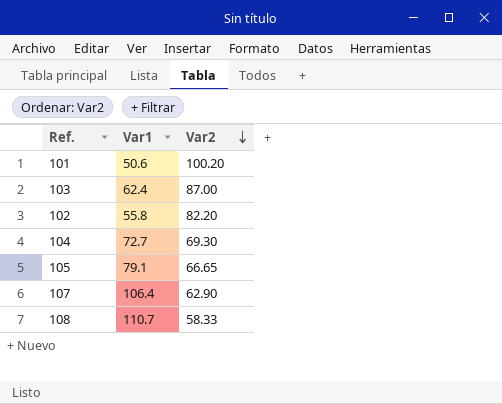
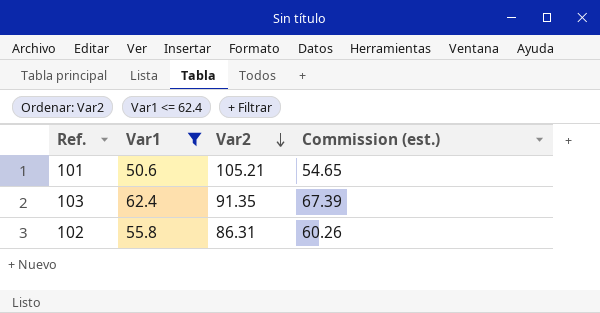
filter: none -> Var1 <= 62.4
column Commission (est.) | formula: none -> [Var1] * 1.08
101 | Var2: 100.20 -> 105.21
103 | Var2: 87.00 -> 91.35
102 | Var2: 82.20 -> 86.31

